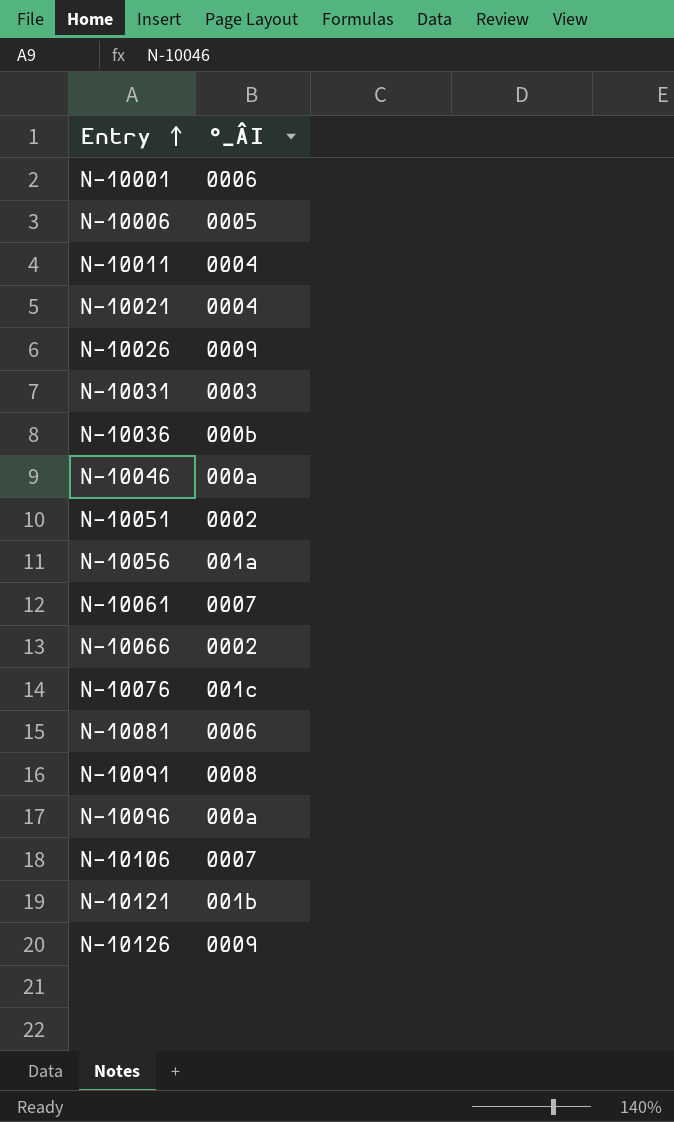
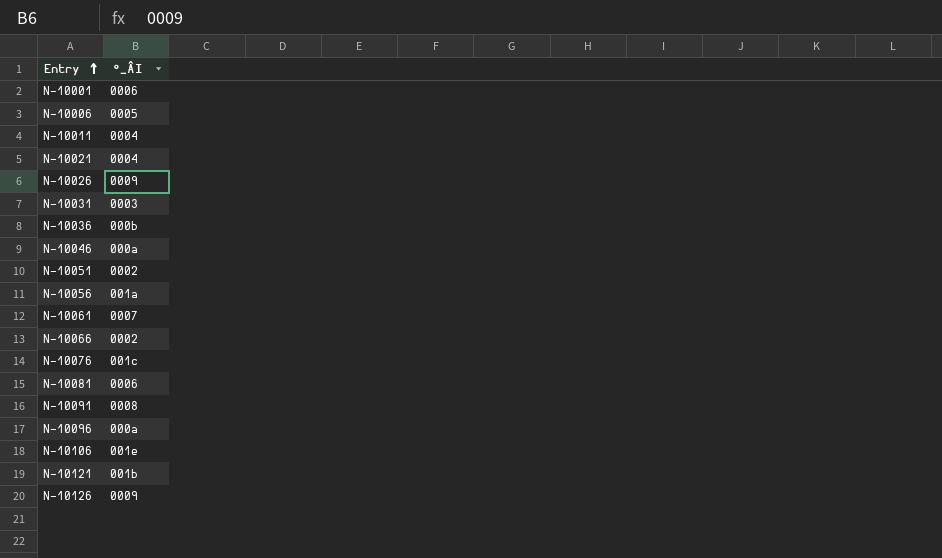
N-10106 | °_ÂI: 0007 -> 001e

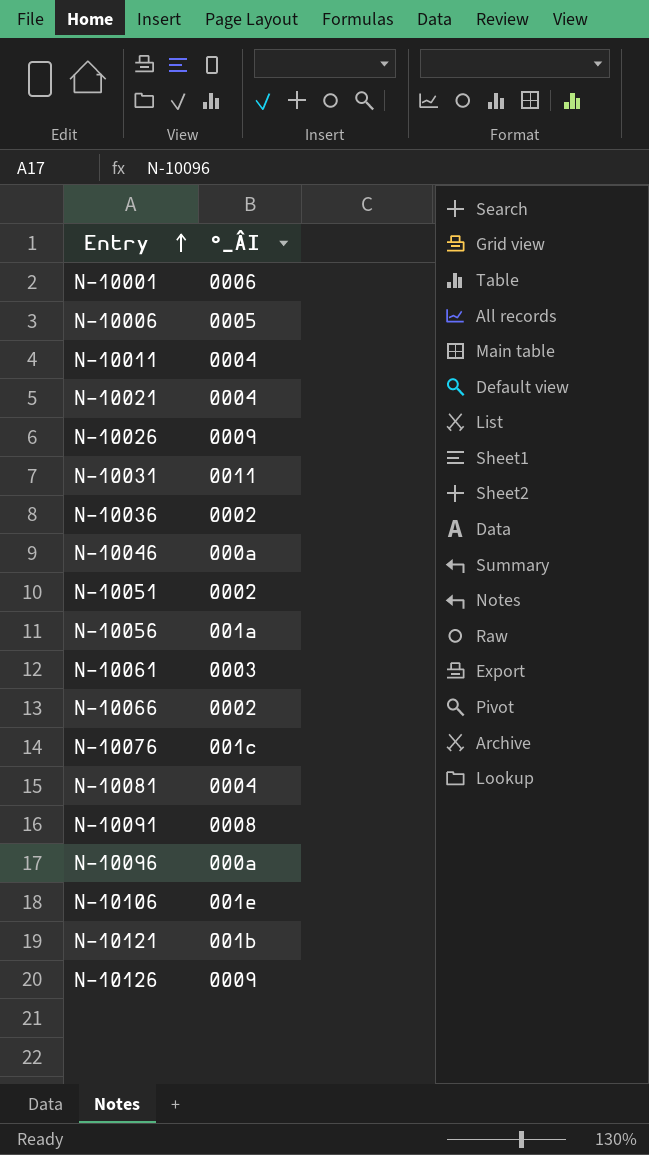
N-10031 | °_ÂI: 0003 -> 0011
N-10036 | °_ÂI: 000b -> 0002
N-10061 | °_ÂI: 0007 -> 0003
N-10081 | °_ÂI: 0006 -> 0004

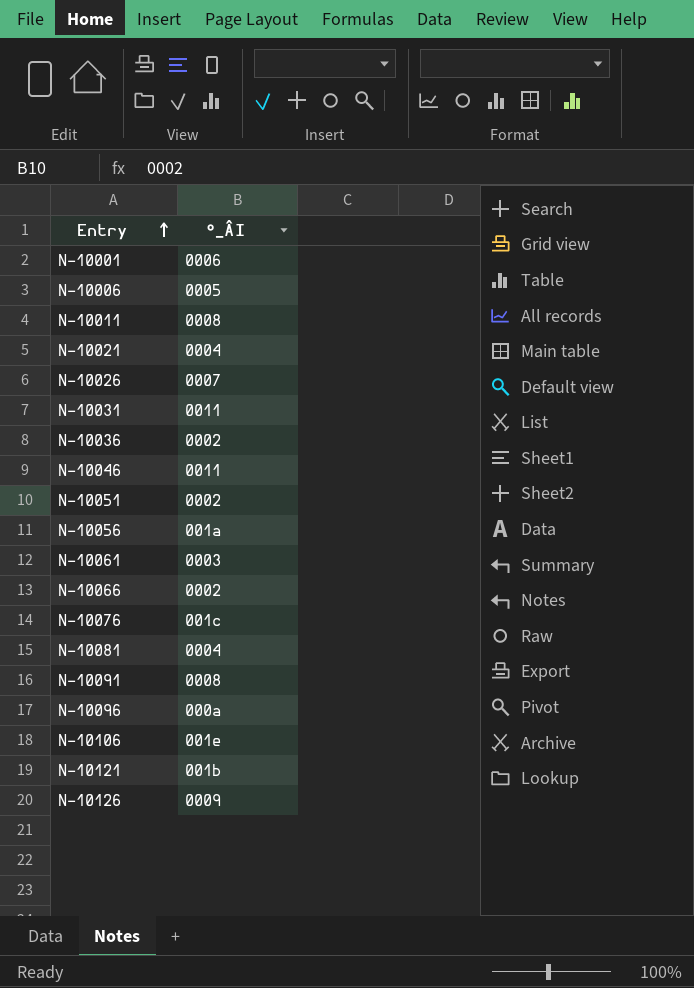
N-10011 | °_ÂI: 0004 -> 0008
N-10026 | °_ÂI: 0009 -> 0007
N-10046 | °_ÂI: 000a -> 0011

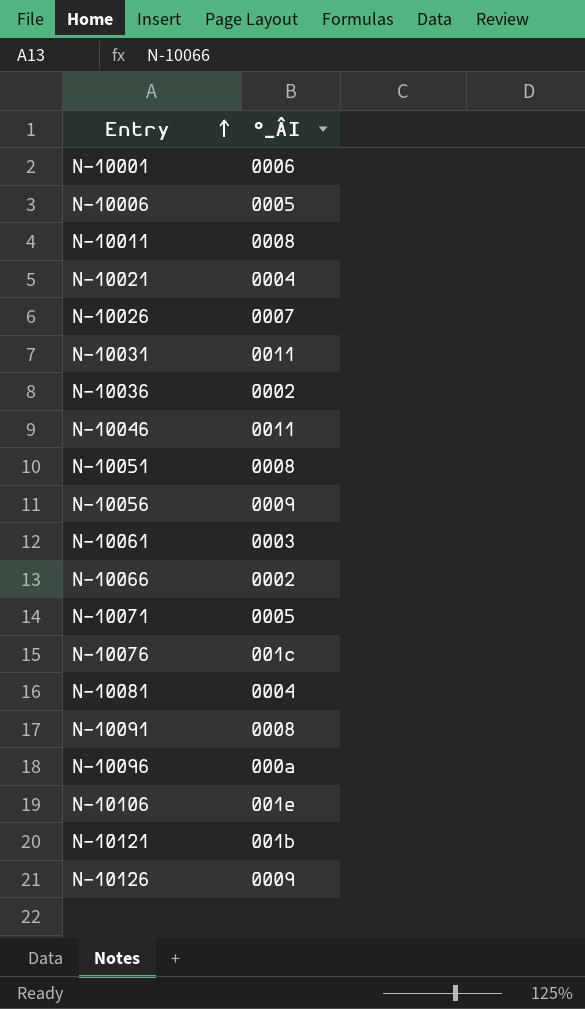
N-10051 | °_ÂI: 0002 -> 0008
N-10056 | °_ÂI: 001a -> 0009
row N-10071: none -> 0005

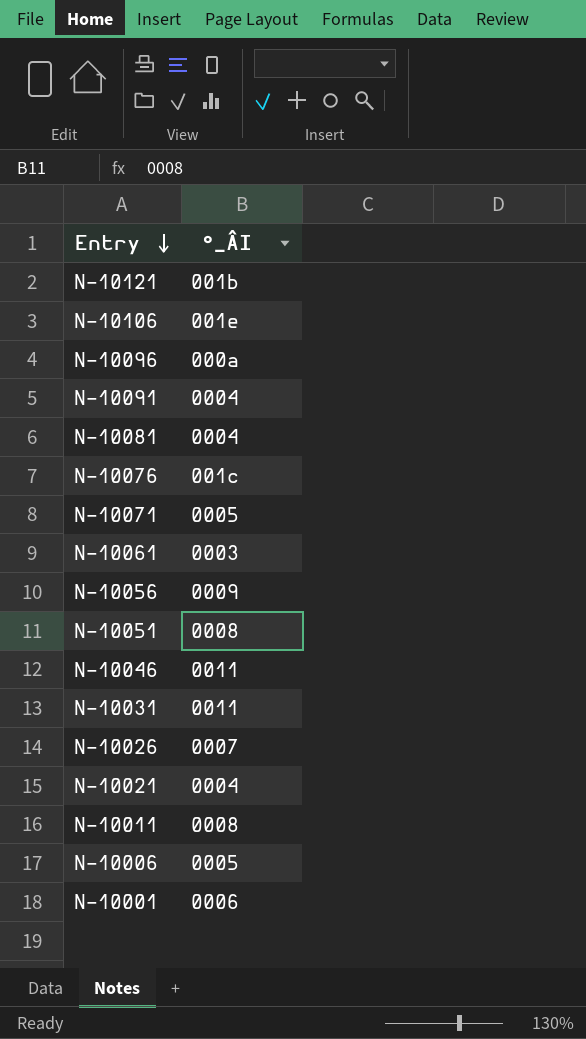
row order: Entry ascending -> Entry descending
row N-10036: 0002 -> none
row N-10066: 0002 -> none
row N-10126: 0009 -> none
N-10091 | °_ÂI: 0008 -> 0004

